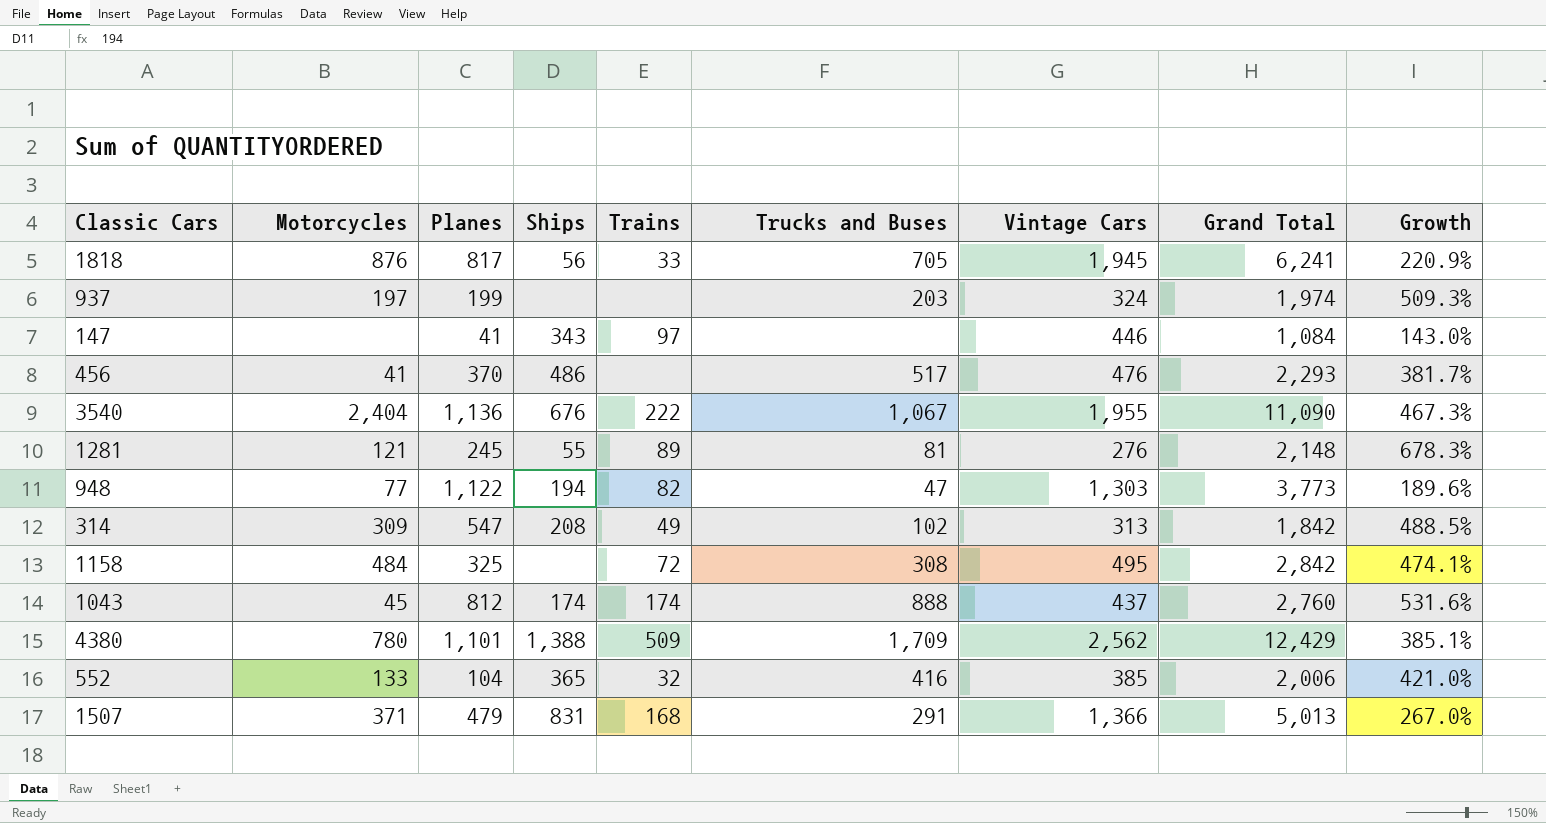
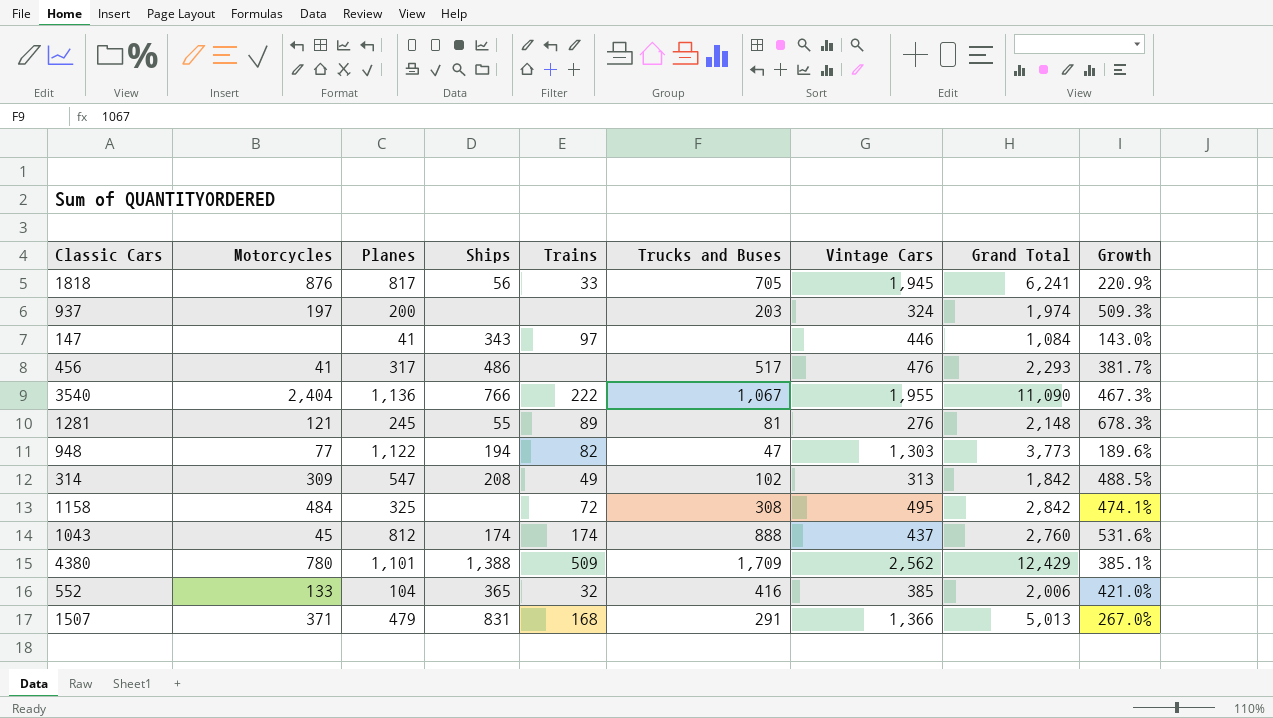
937 | Planes: 199 -> 200
456 | Planes: 370 -> 317
3540 | Ships: 676 -> 766

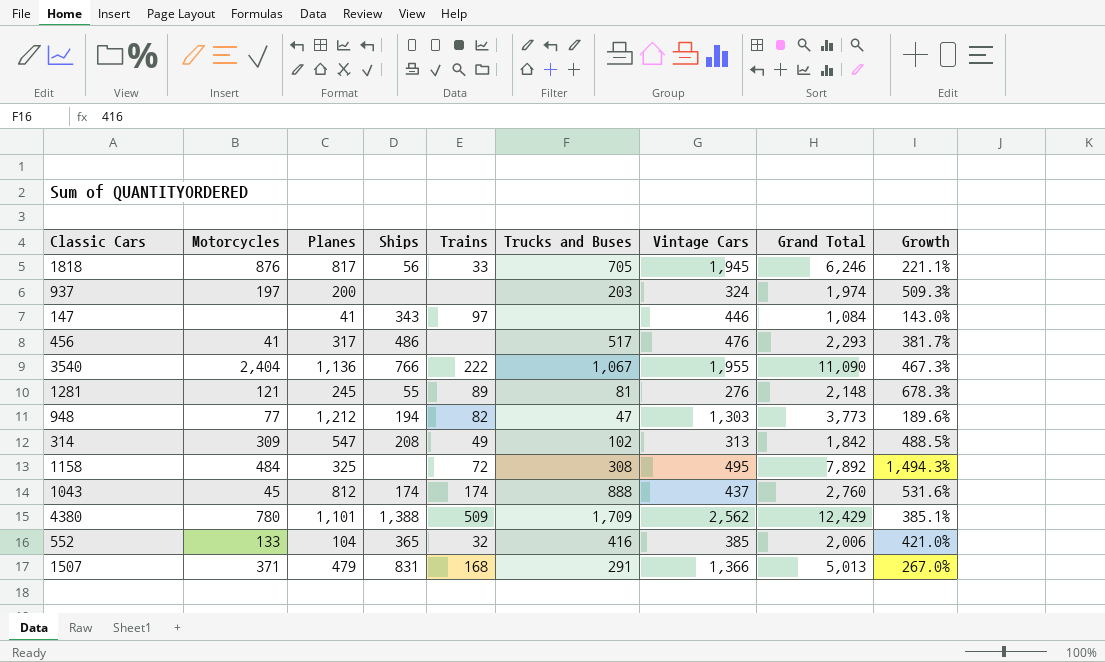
1818 | Grand Total: 6,241 -> 6,246
1818 | Growth: 220.9% -> 221.1%
948 | Planes: 1,122 -> 1,212
1158 | Grand Total: 2,842 -> 7,892
1158 | Growth: 474.1% -> 1,494.3%

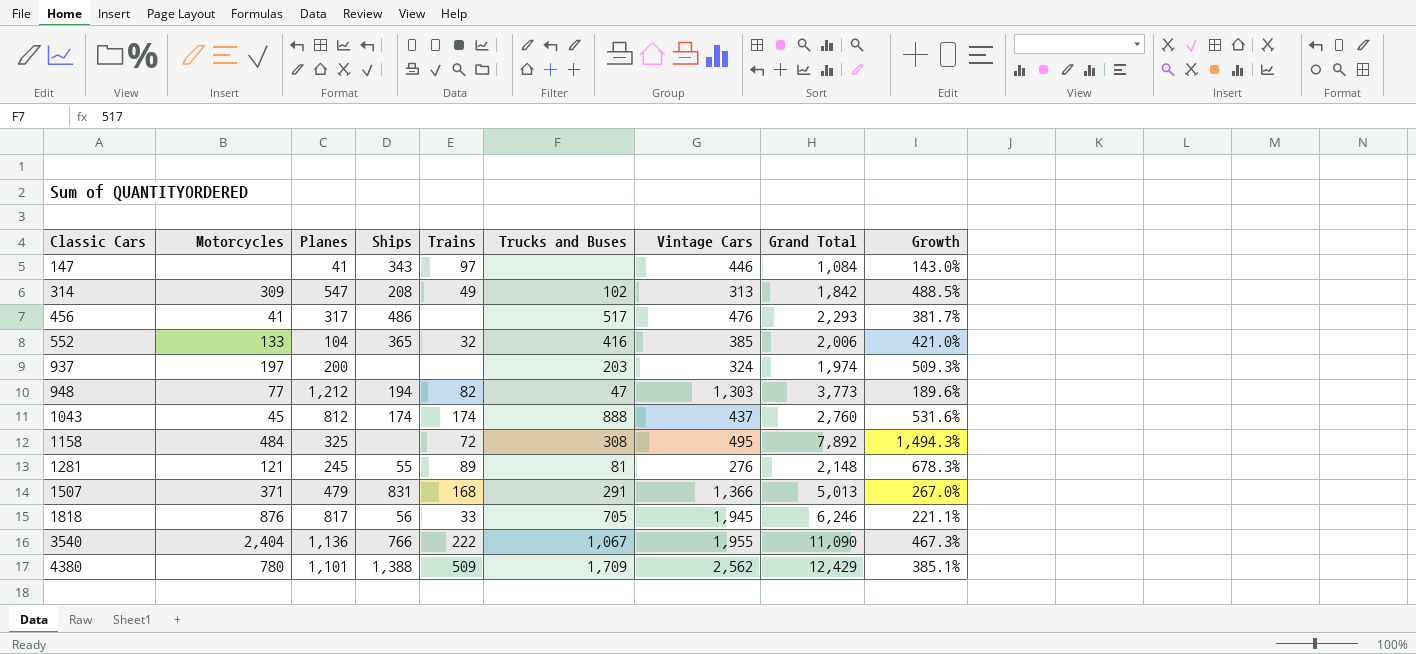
row order: none -> Classic Cars ascending

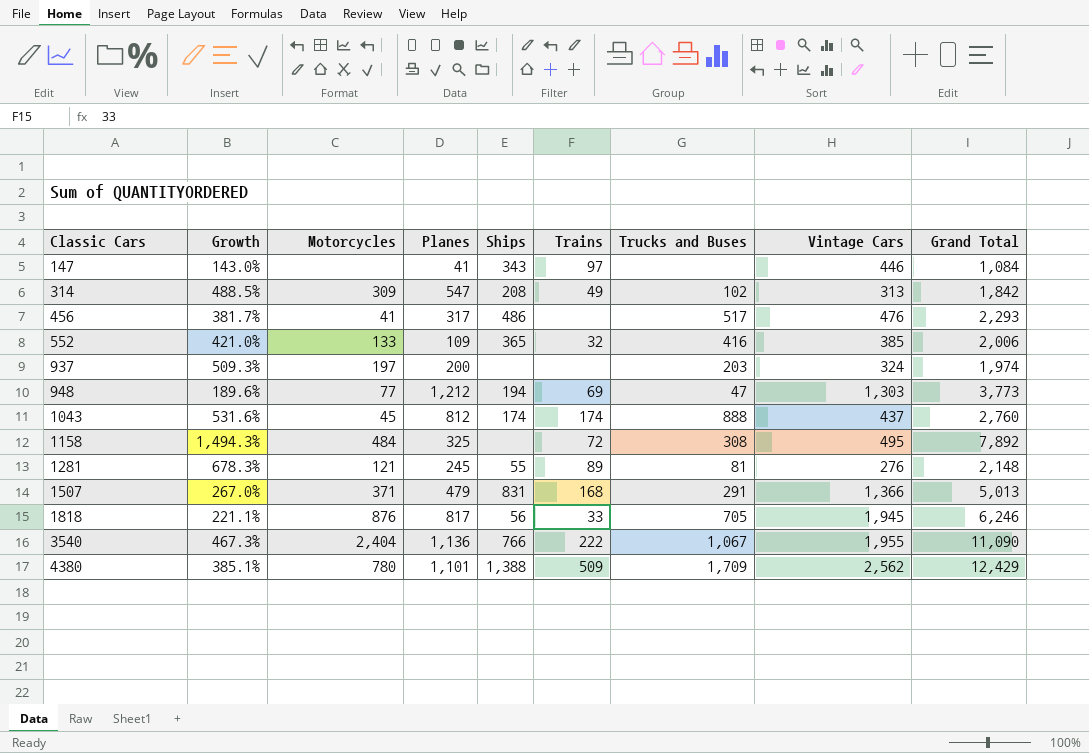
column Growth | position: 9 -> 2
552 | Planes: 104 -> 109
948 | Trains: 82 -> 69

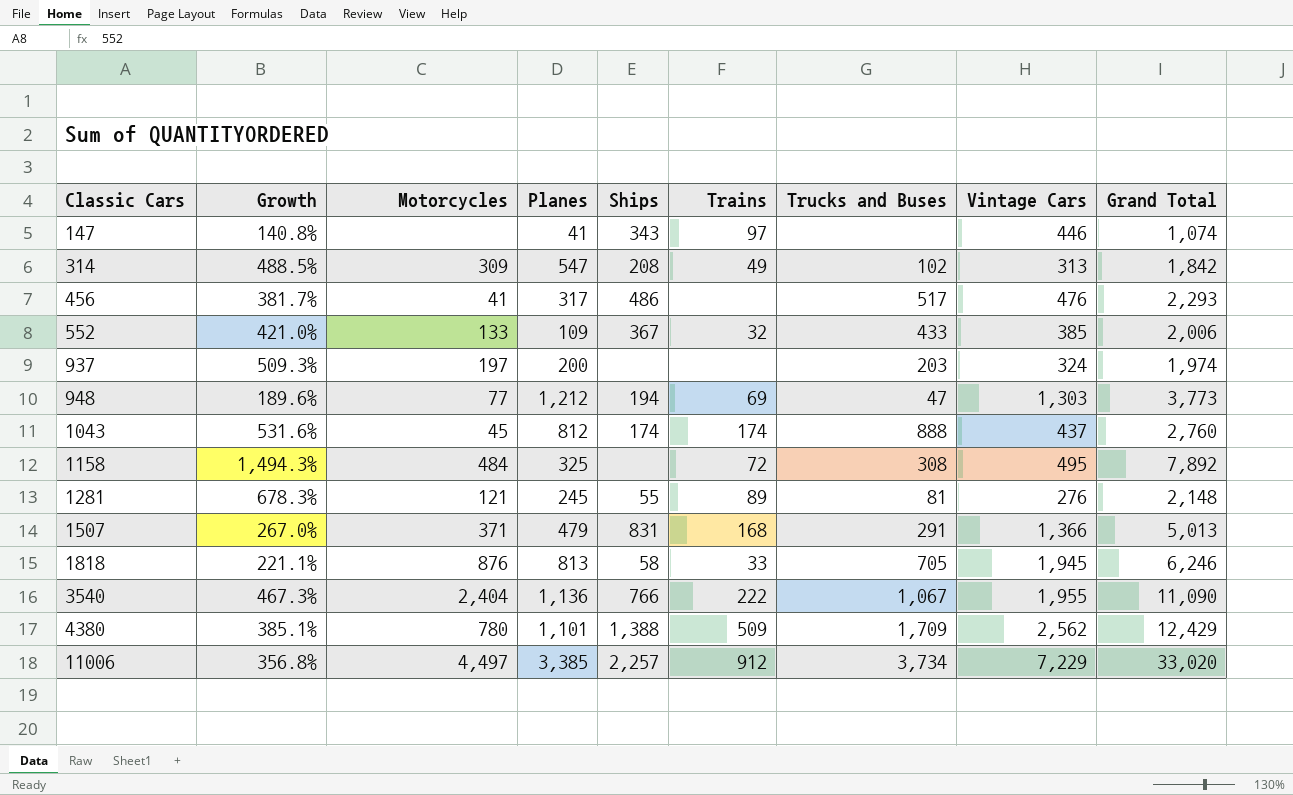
147 | Growth: 143.0% -> 140.8%
147 | Grand Total: 1,084 -> 1,074
552 | Ships: 365 -> 367
552 | Trucks and Buses: 416 -> 433
1818 | Planes: 817 -> 813
1818 | Ships: 56 -> 58
row 11006: none -> 356.8% | 4,497 | 3,385 | 2,257 | 912 | 3,734 | 7,229 | 33,020

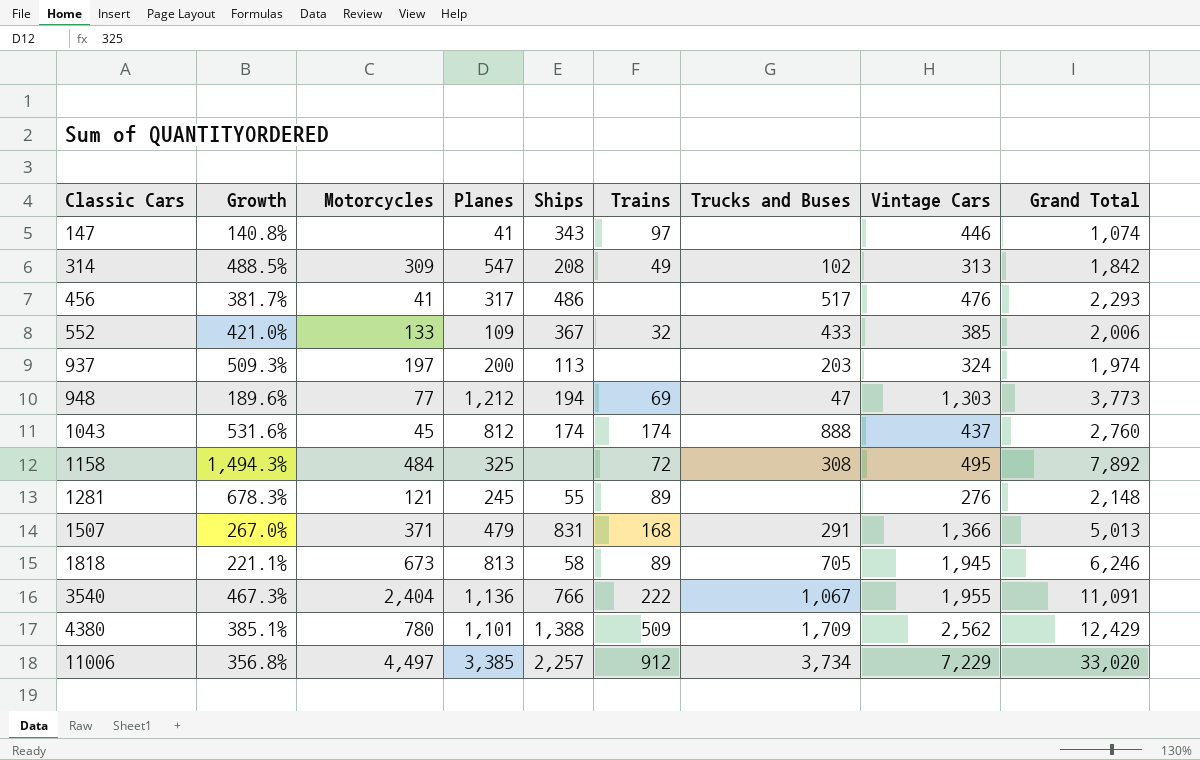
937 | Ships: none -> 113
1281 | Trucks and Buses: 81 -> none
1818 | Motorcycles: 876 -> 673
1818 | Trains: 33 -> 89
3540 | Grand Total: 11,090 -> 11,091

